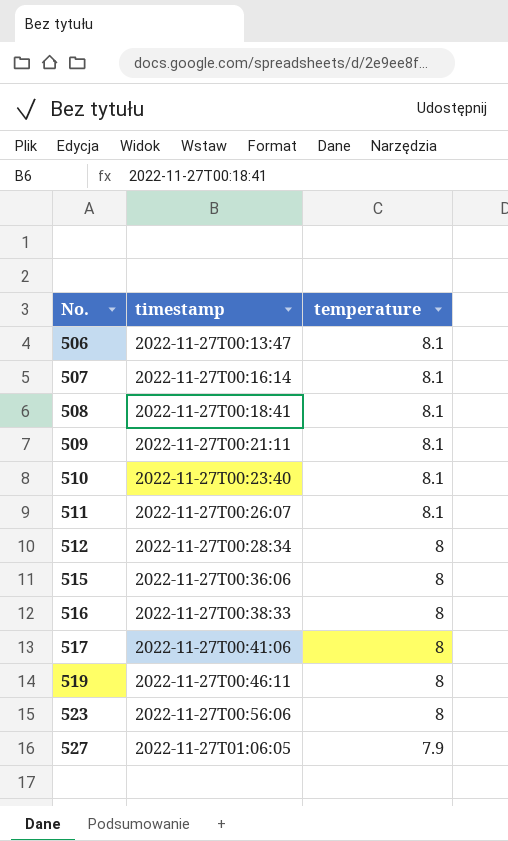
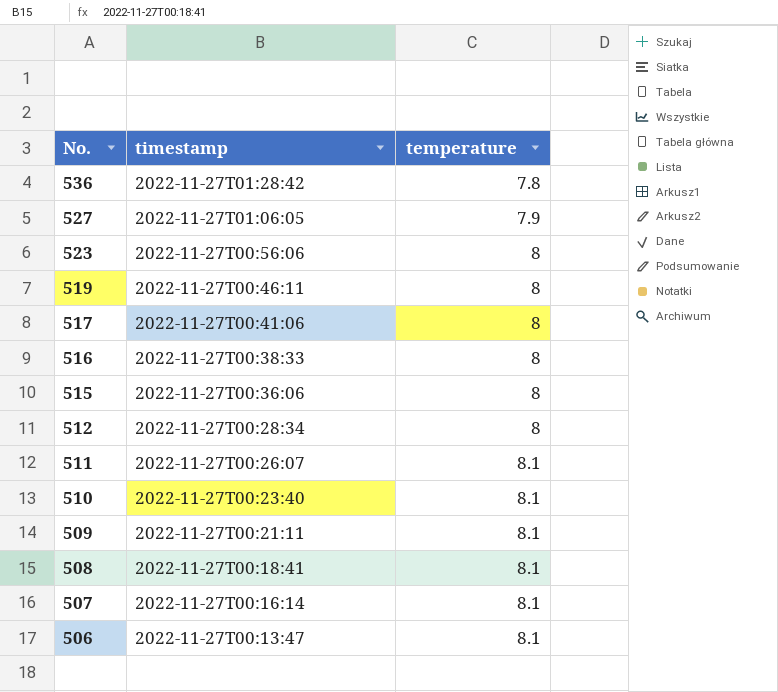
row order: No. ascending -> No. descending
row 536: none -> 2022-11-27T01:28:42 | 7.8

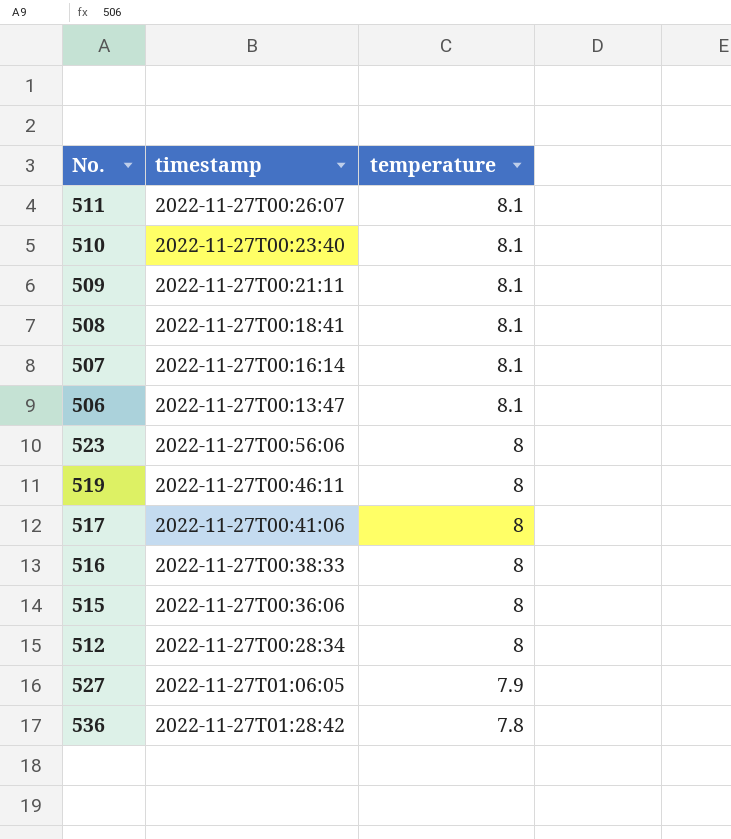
row order: No. descending -> temperature descending

